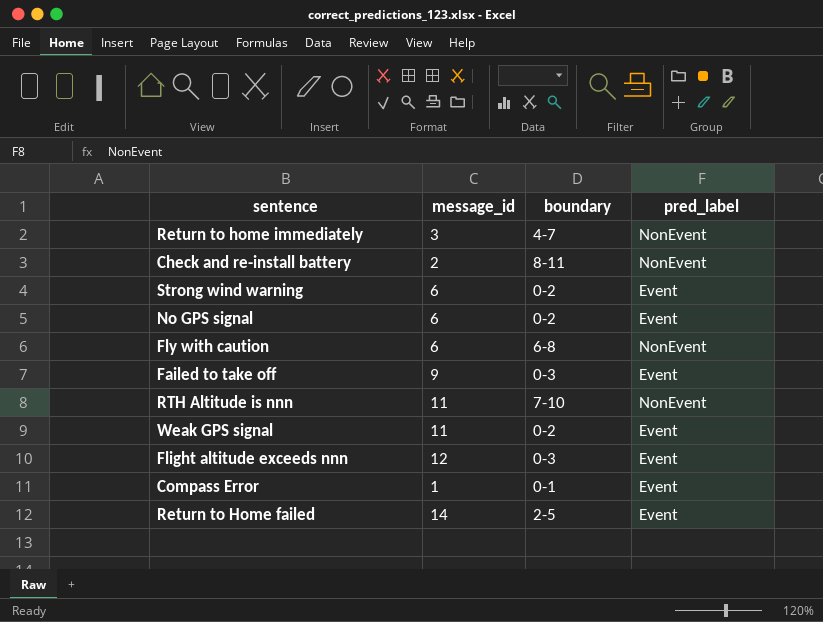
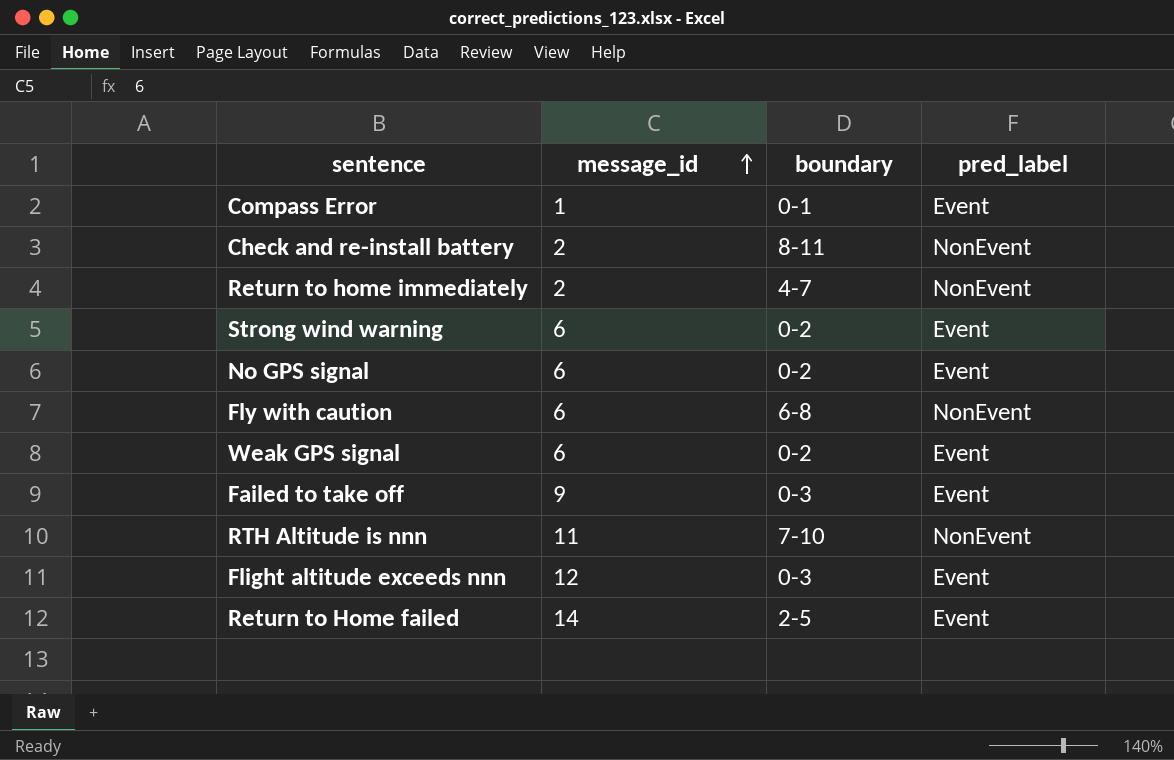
row order: none -> message_id ascending
Return to home immediately | message_id: 3 -> 2
Weak GPS signal | message_id: 11 -> 6

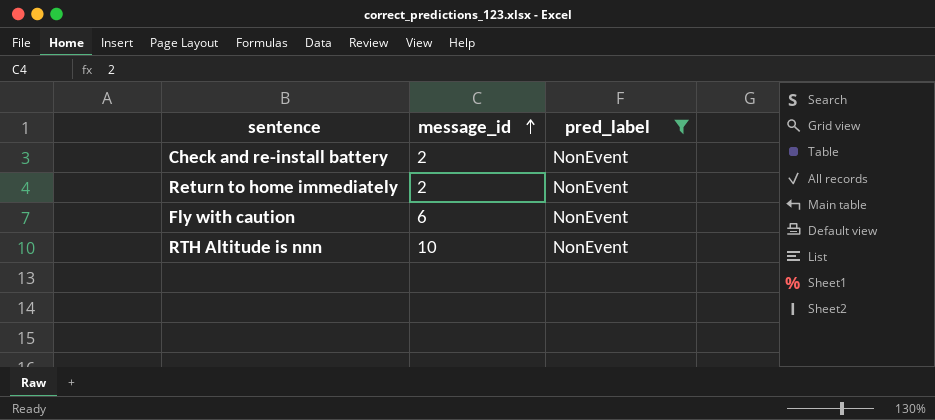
filter: none -> pred_label = NonEvent
column boundary | position: 3 -> none
RTH Altitude is nnn | message_id: 11 -> 10

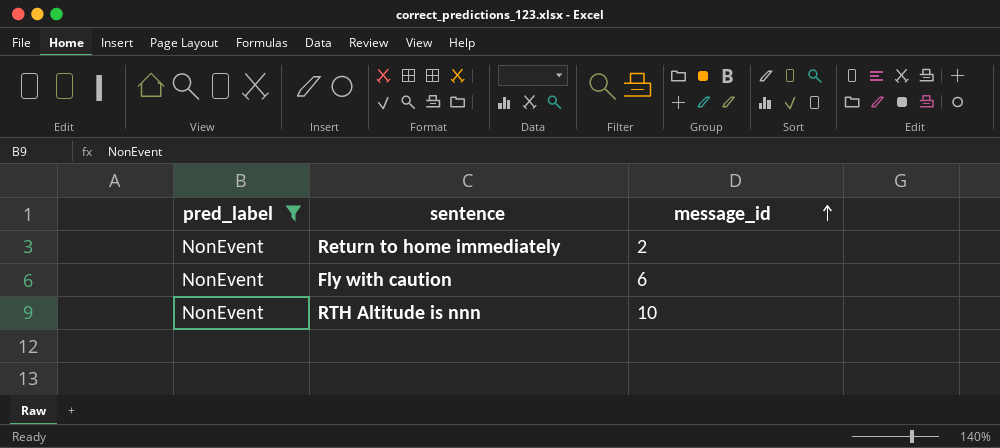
column pred_label | position: 3 -> 1
row Check and re-install battery: 2 | NonEvent -> none

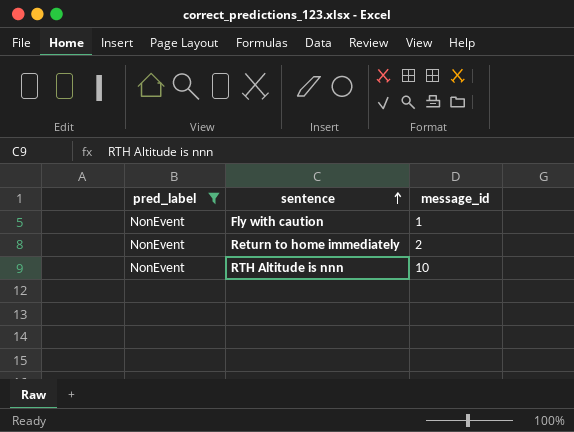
row order: message_id ascending -> sentence ascending
Fly with caution | message_id: 6 -> 1

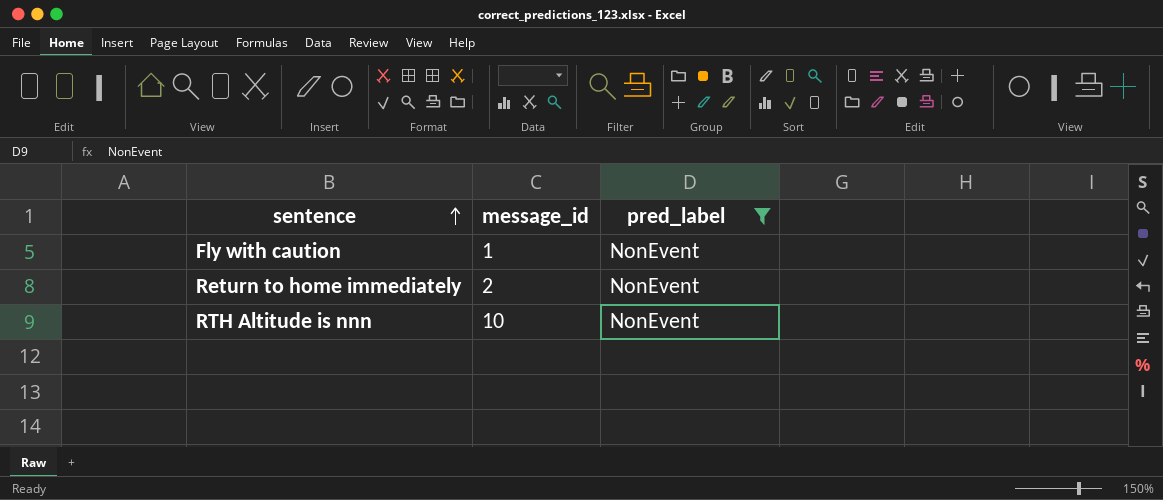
column pred_label | position: 1 -> 3

